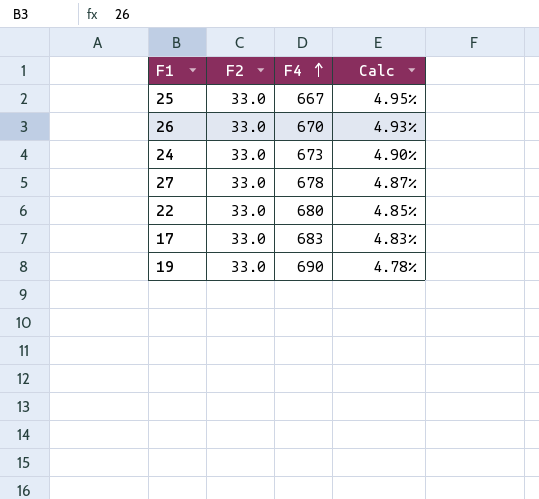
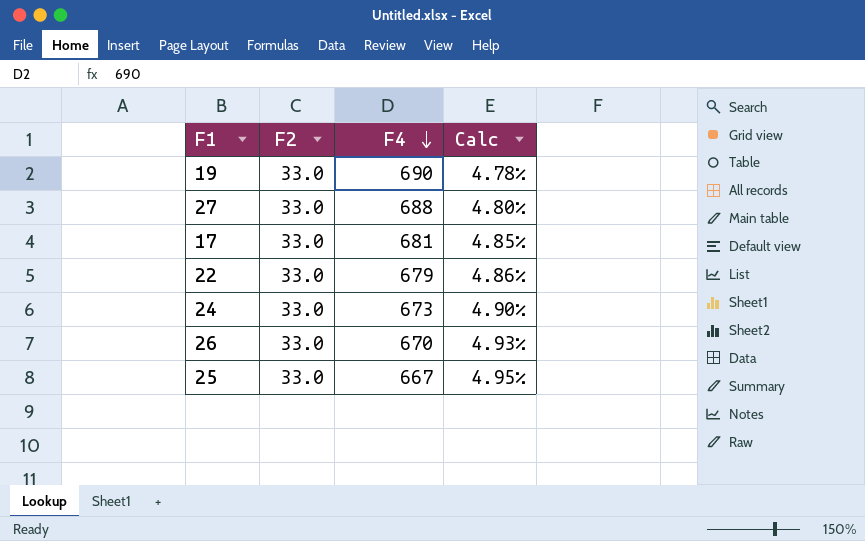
row order: F4 ascending -> F4 descending
27 | F4: 678 -> 688
27 | Calc: 4.87% -> 4.80%
17 | F4: 683 -> 681
17 | Calc: 4.83% -> 4.85%
22 | F4: 680 -> 679
22 | Calc: 4.85% -> 4.86%

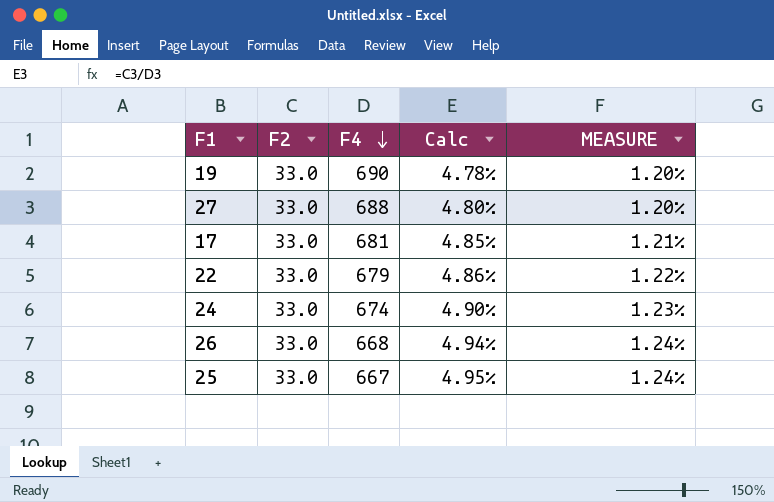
column MEASURE | formula: none -> [Calc] * 0.25
24 | F4: 673 -> 674
26 | F4: 670 -> 668
26 | Calc: 4.93% -> 4.94%

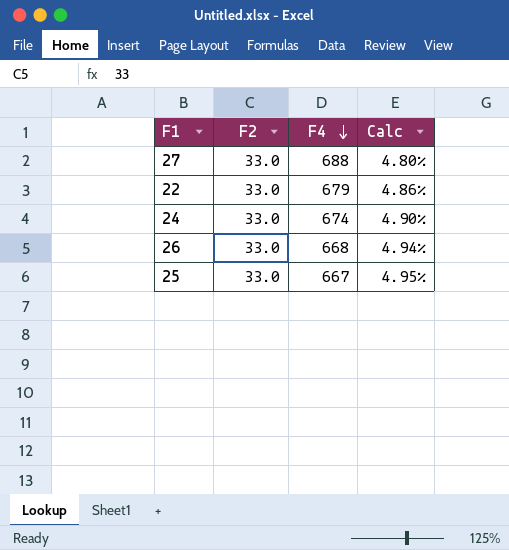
column MEASURE | formula: [Calc] * 0.25 -> none
row 19: 33.0 | 690 | 4.78% | 1.20% -> none
row 17: 33.0 | 681 | 4.85% | 1.21% -> none

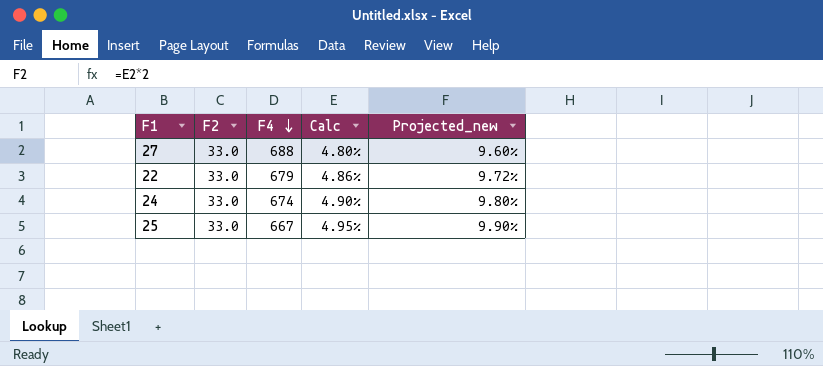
column Projected_new | formula: none -> [Calc] * 2
row 26: 33.0 | 668 | 4.94% -> none

